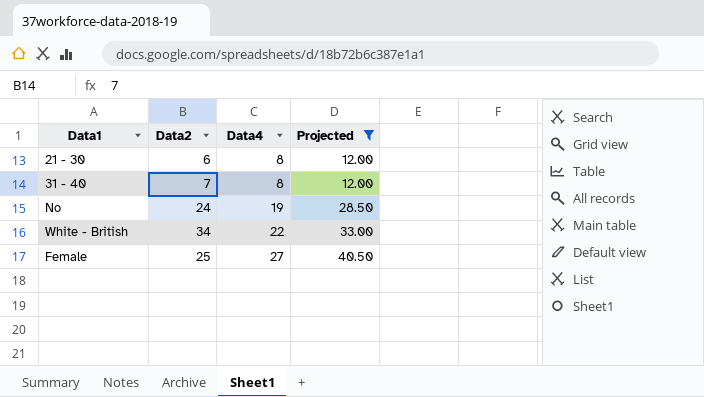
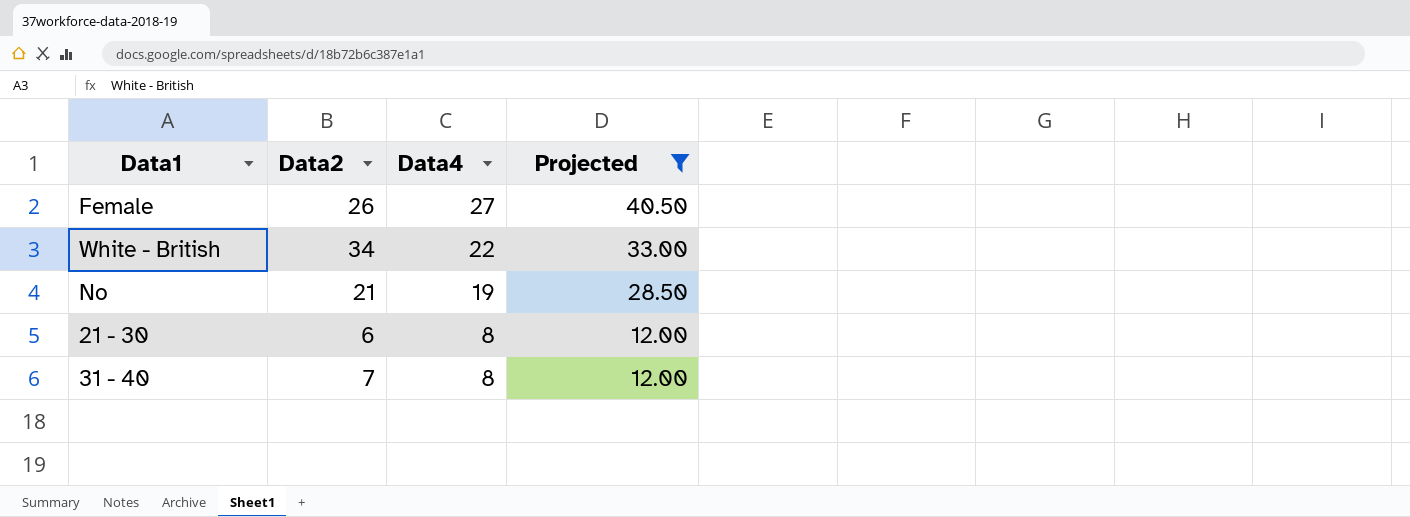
row order: Data4 ascending -> Data4 descending
Female | Data2: 25 -> 26
No | Data2: 24 -> 21

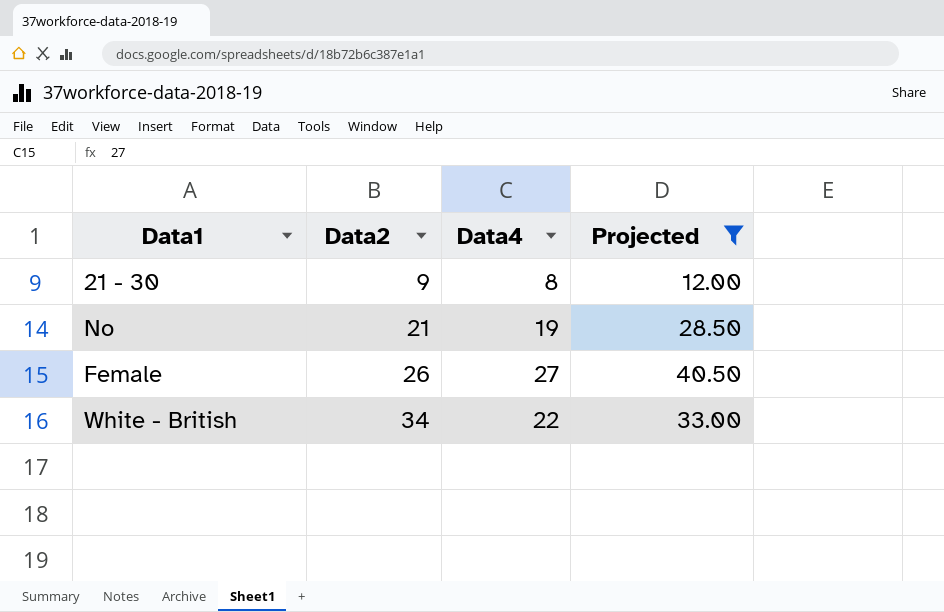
row order: Data4 descending -> Data2 ascending
row 31 - 40: 7 | 8 | 12.00 -> none
21 - 30 | Data2: 6 -> 9

